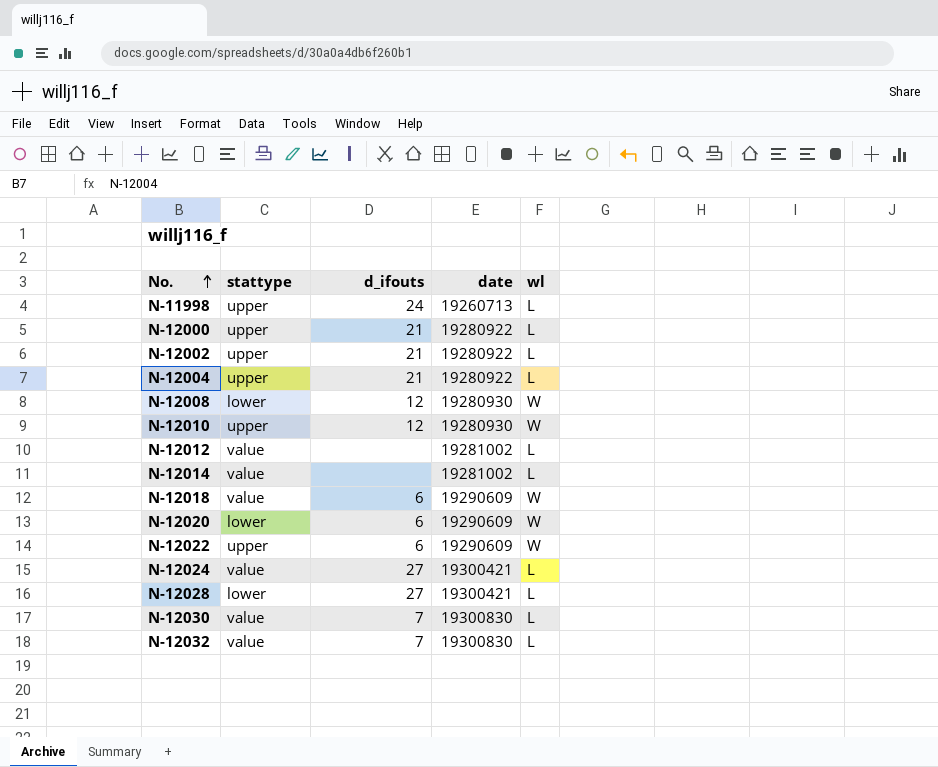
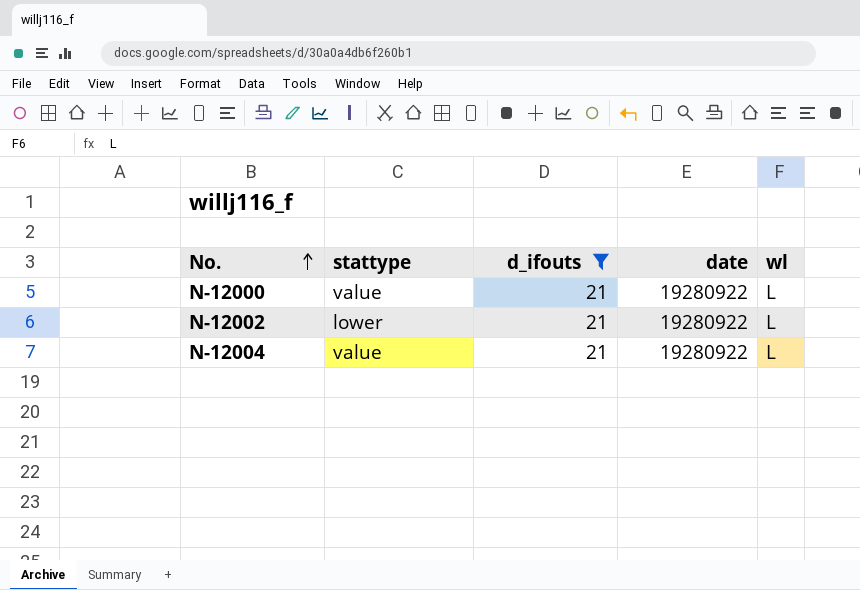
filter: none -> d_ifouts = 21
N-12000 | stattype: upper -> value
N-12002 | stattype: upper -> lower
N-12004 | stattype: upper -> value

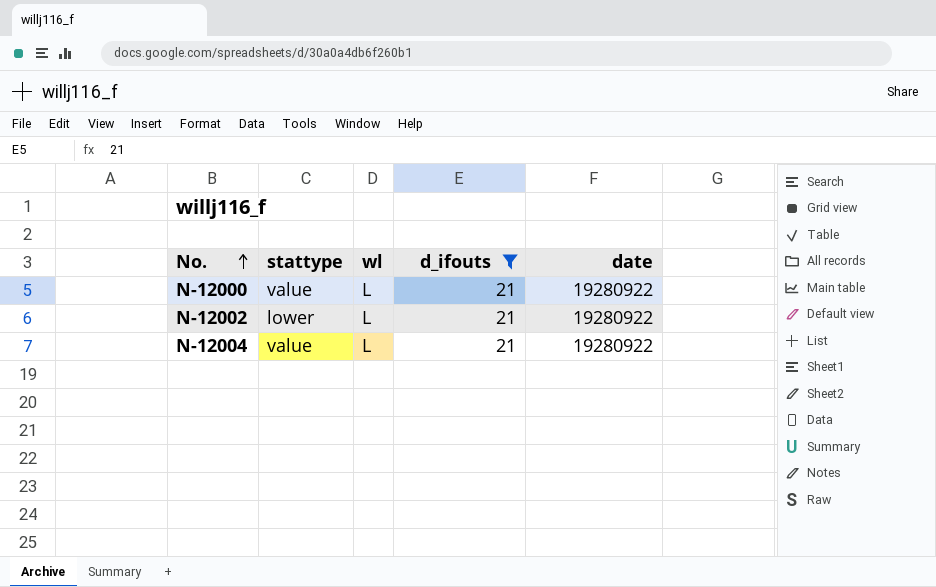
column wl | position: 5 -> 3

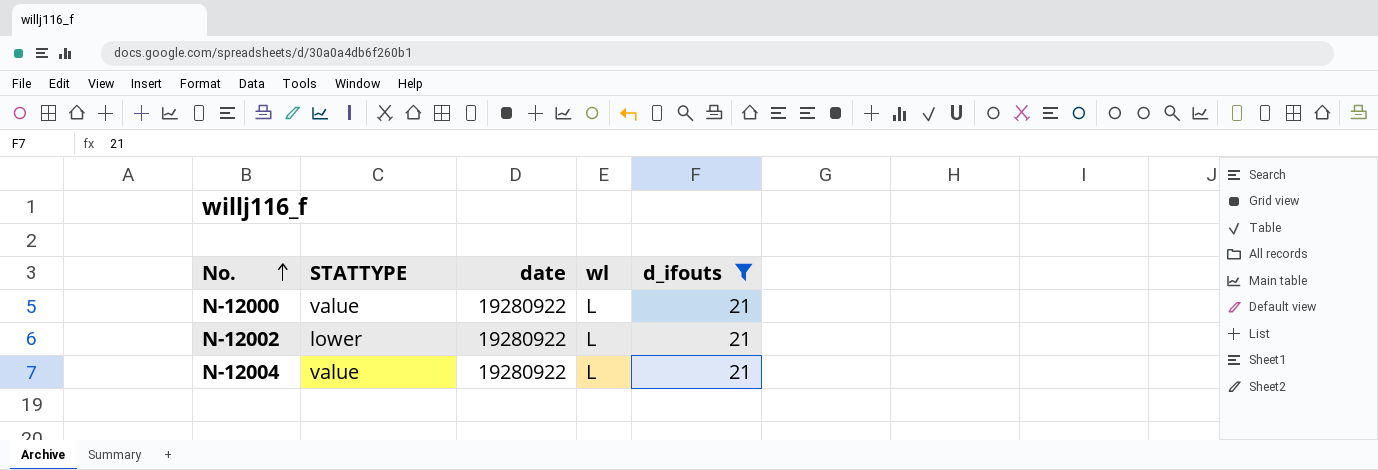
column name: stattype -> STATTYPE
column date | position: 5 -> 3

